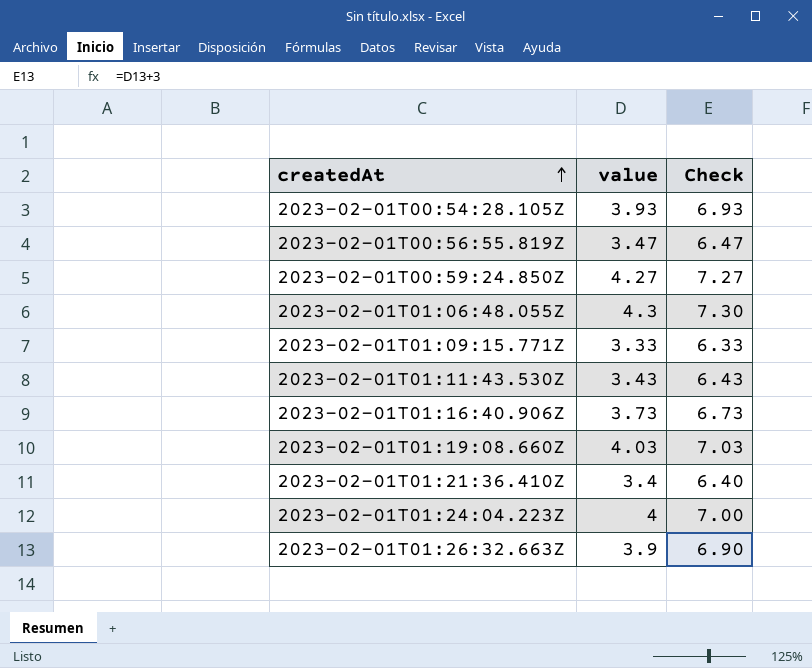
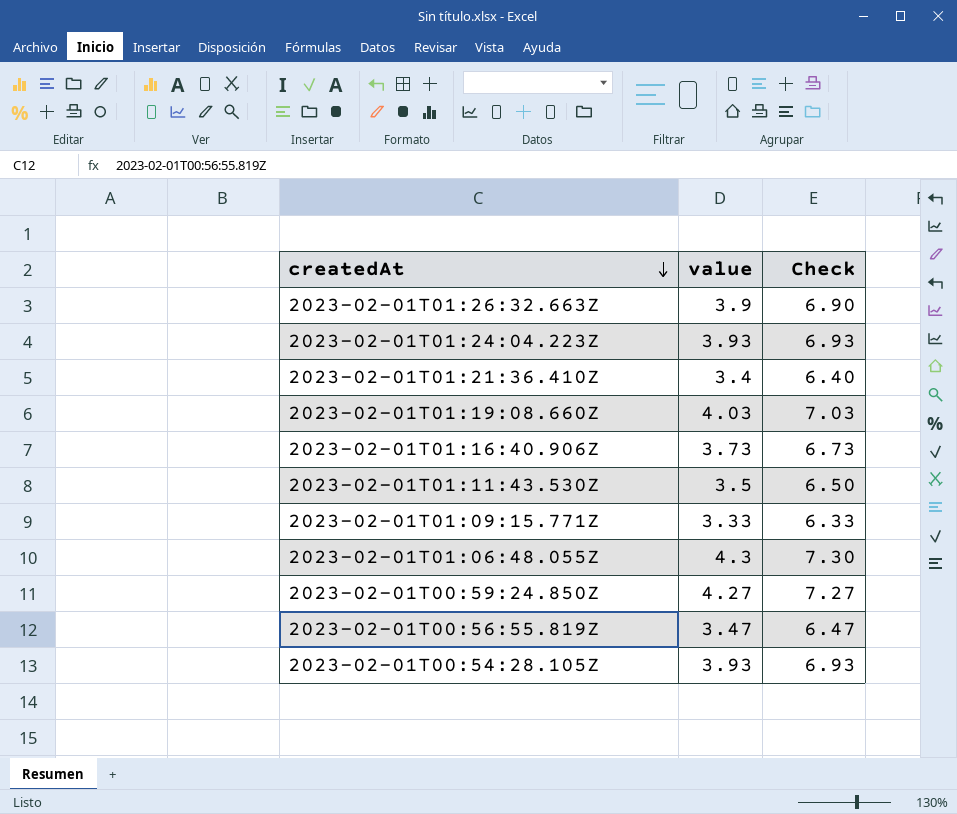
row order: createdAt ascending -> createdAt descending
2023-02-01T01:24:04.223Z | value: 4 -> 3.93
2023-02-01T01:24:04.223Z | Check: 7.00 -> 6.93
2023-02-01T01:11:43.530Z | value: 3.43 -> 3.5
2023-02-01T01:11:43.530Z | Check: 6.43 -> 6.50

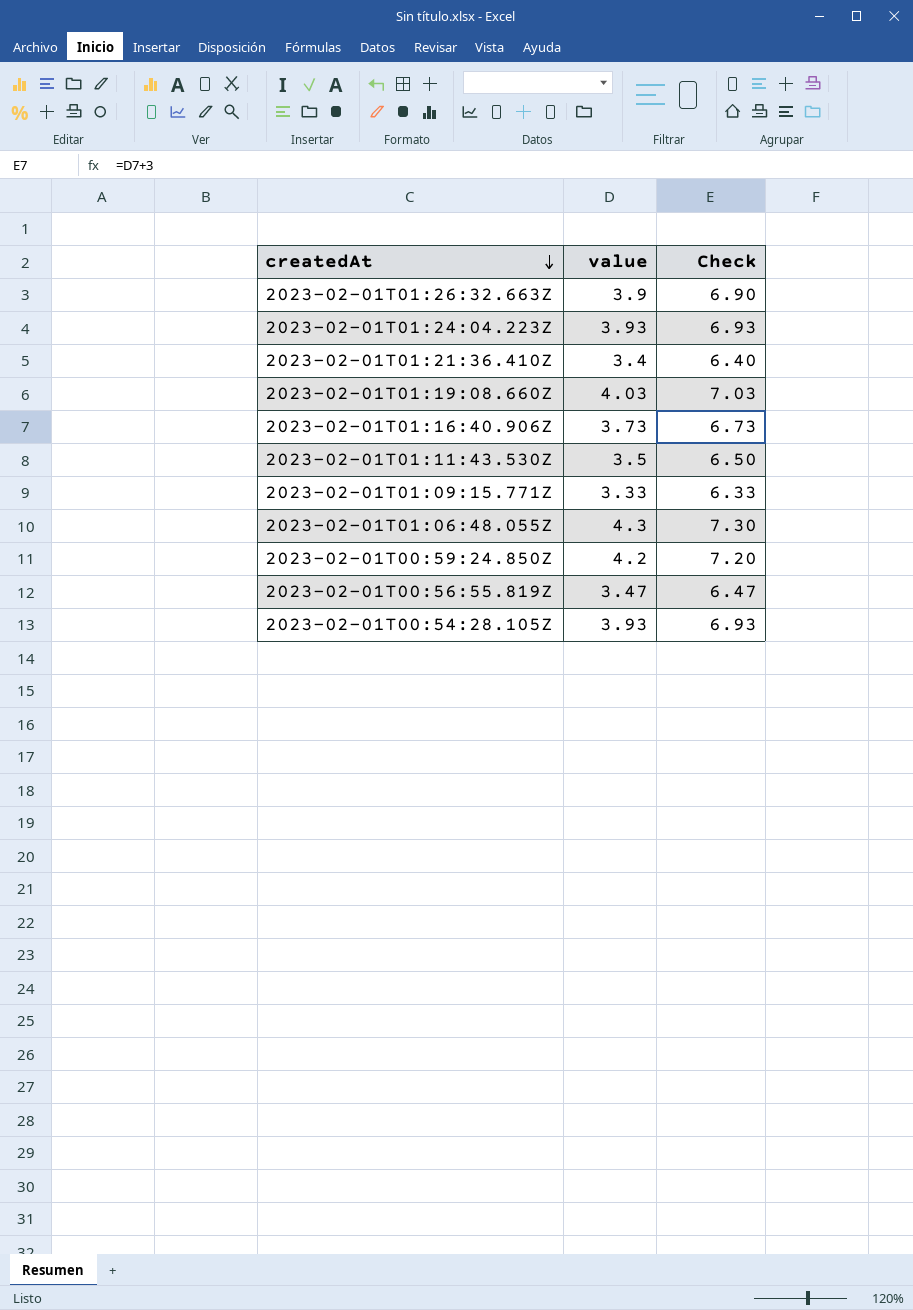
2023-02-01T00:59:24.850Z | value: 4.27 -> 4.2
2023-02-01T00:59:24.850Z | Check: 7.27 -> 7.20

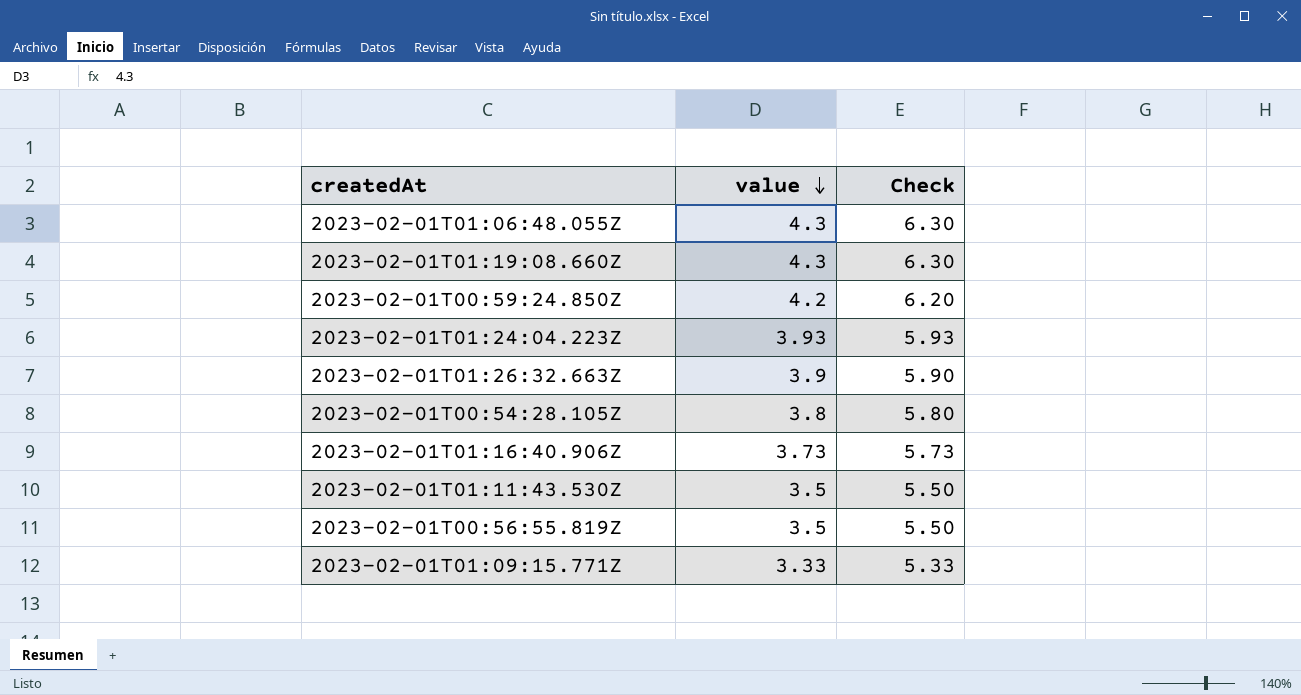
row order: createdAt descending -> value descending
column Check | formula: [value] + 3 -> [value] + 2
row 2023-02-01T01:21:36.410Z: 3.4 | 6.40 -> none
2023-02-01T01:19:08.660Z | value: 4.03 -> 4.3
2023-02-01T00:54:28.105Z | value: 3.93 -> 3.8
2023-02-01T00:56:55.819Z | value: 3.47 -> 3.5

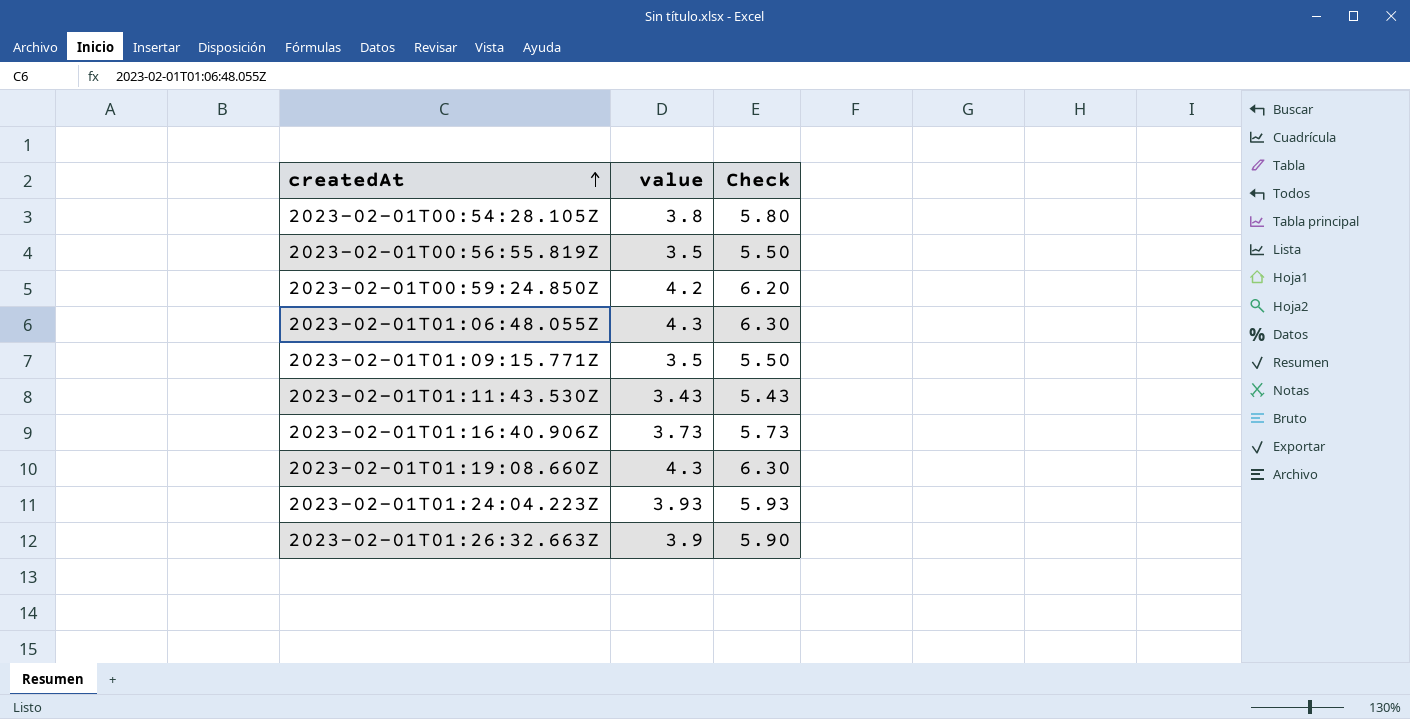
row order: value descending -> createdAt ascending
2023-02-01T01:09:15.771Z | value: 3.33 -> 3.5
2023-02-01T01:09:15.771Z | Check: 5.33 -> 5.50
2023-02-01T01:11:43.530Z | value: 3.5 -> 3.43
2023-02-01T01:11:43.530Z | Check: 5.50 -> 5.43

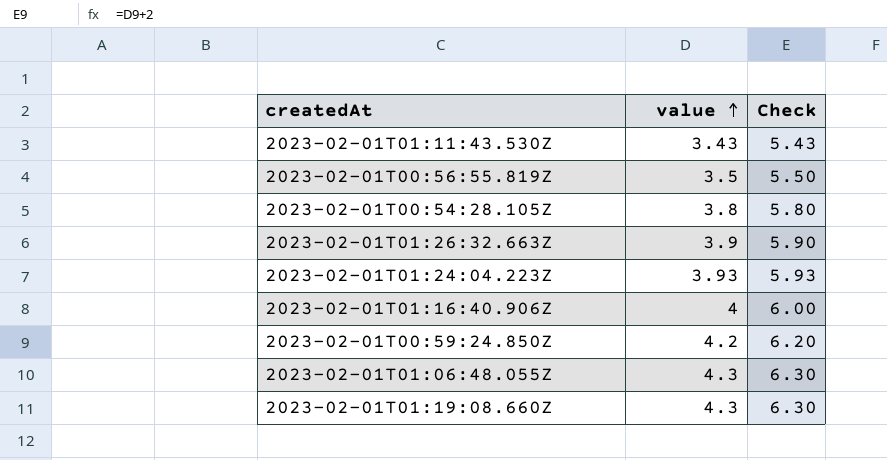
row order: createdAt ascending -> value ascending
row 2023-02-01T01:09:15.771Z: 3.5 | 5.50 -> none
2023-02-01T01:16:40.906Z | value: 3.73 -> 4
2023-02-01T01:16:40.906Z | Check: 5.73 -> 6.00

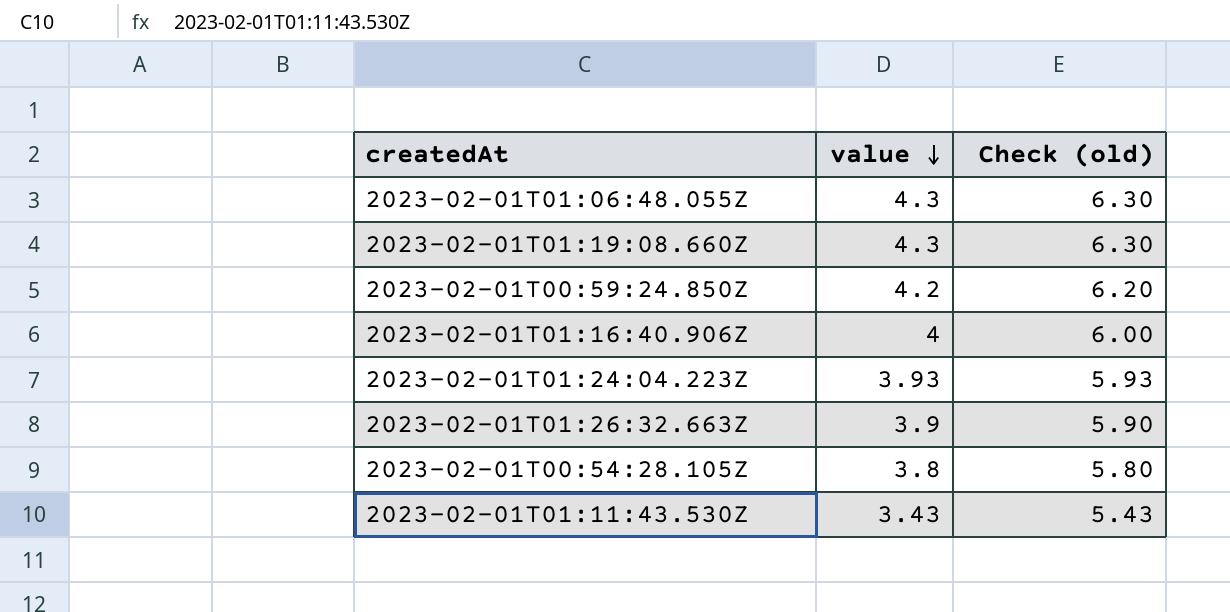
row order: value ascending -> value descending
column name: Check -> Check (old)
row 2023-02-01T00:56:55.819Z: 3.5 | 5.50 -> none

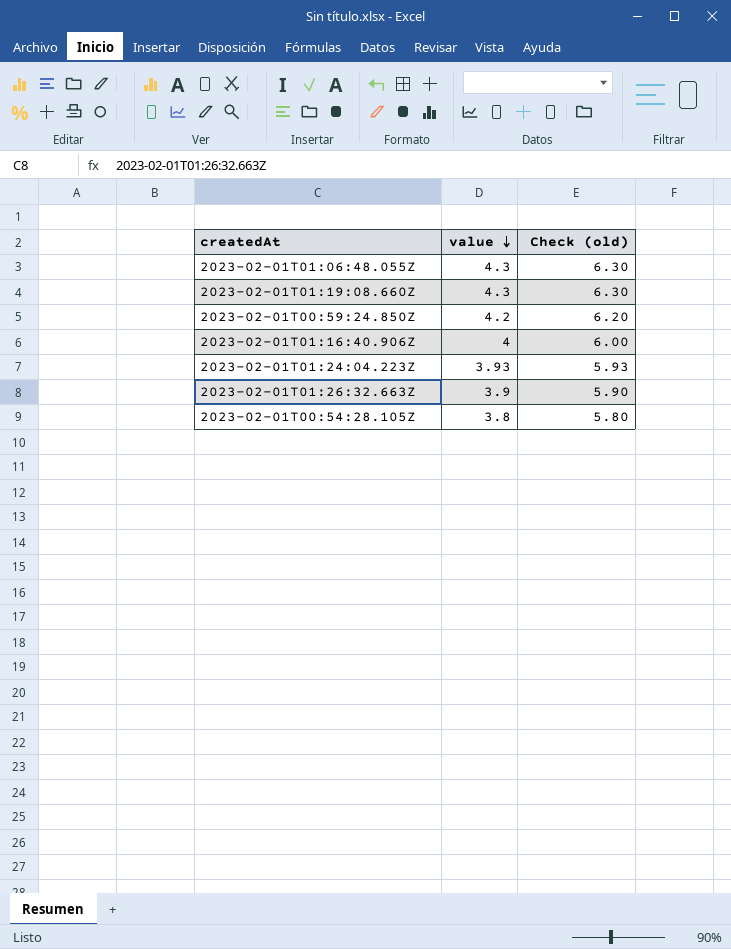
row 2023-02-01T01:11:43.530Z: 3.43 | 5.43 -> none

